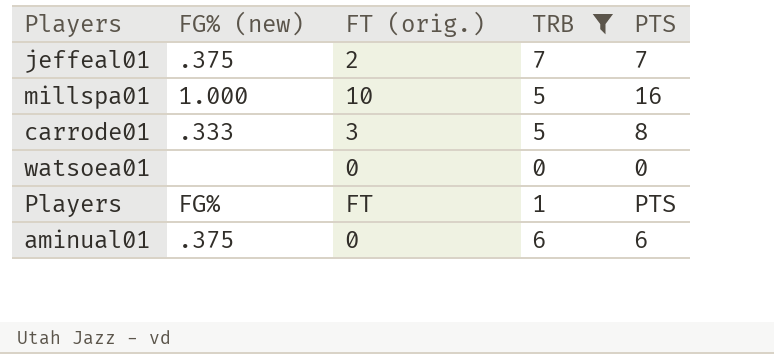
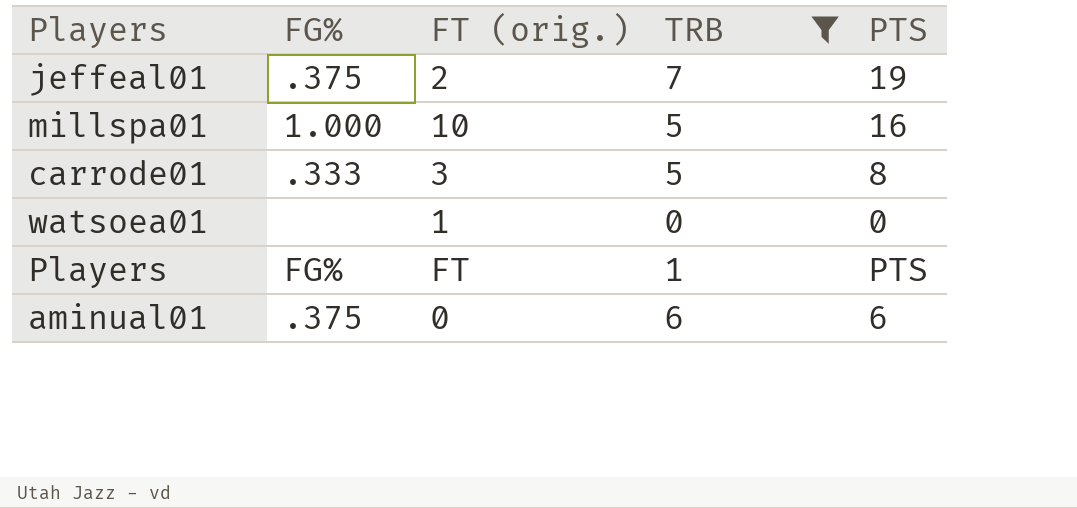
column name: FG% (new) -> FG%
jeffeal01 | PTS: 7 -> 19
watsoea01 | FT (orig.): 0 -> 1

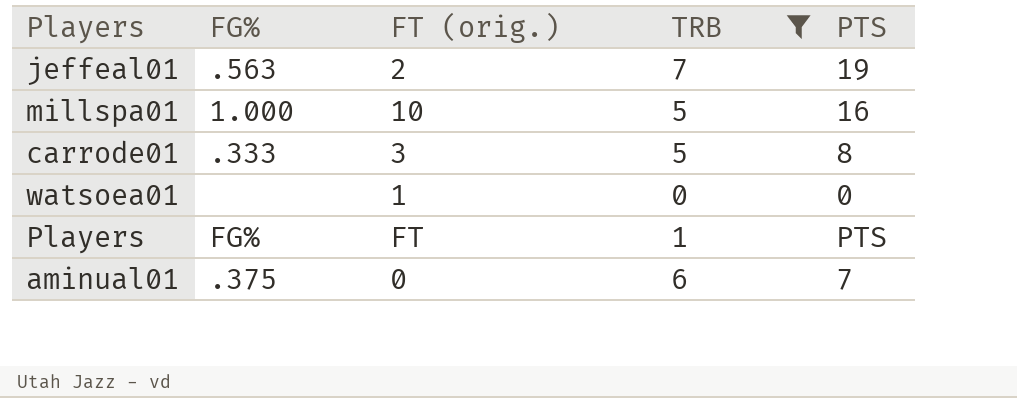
jeffeal01 | FG%: .375 -> .563
aminual01 | PTS: 6 -> 7

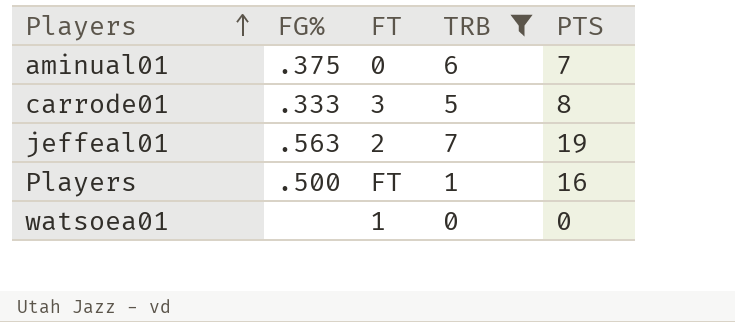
row order: none -> Players ascending
column name: FT (orig.) -> FT
row millspa01: 1.000 | 10 | 5 | 16 -> none
Players | FG%: FG% -> .500
Players | PTS: PTS -> 16

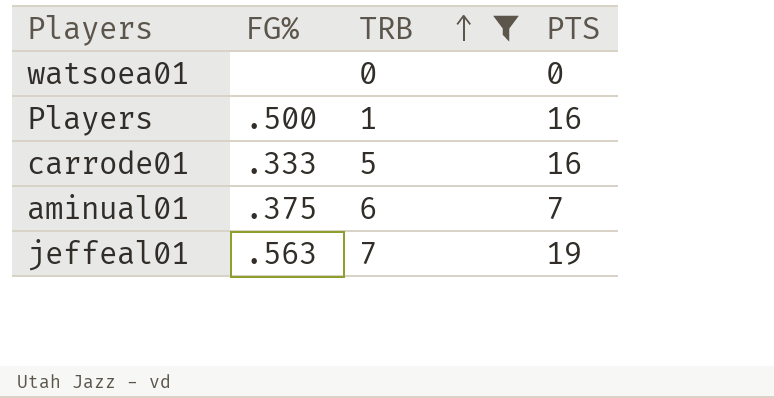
row order: Players ascending -> TRB ascending
column FT | position: 3 -> none
carrode01 | PTS: 8 -> 16

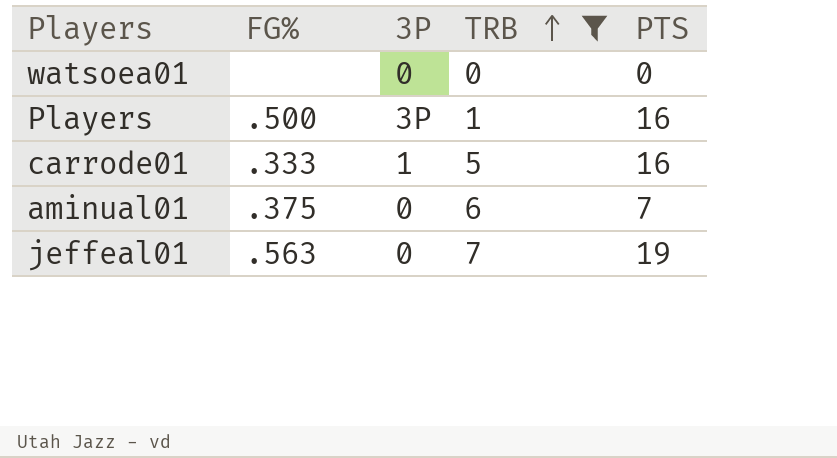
column 3P | position: none -> 3

